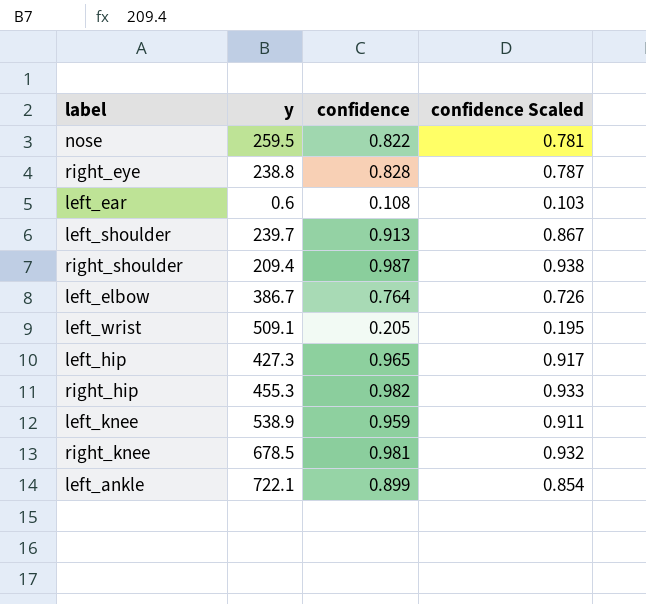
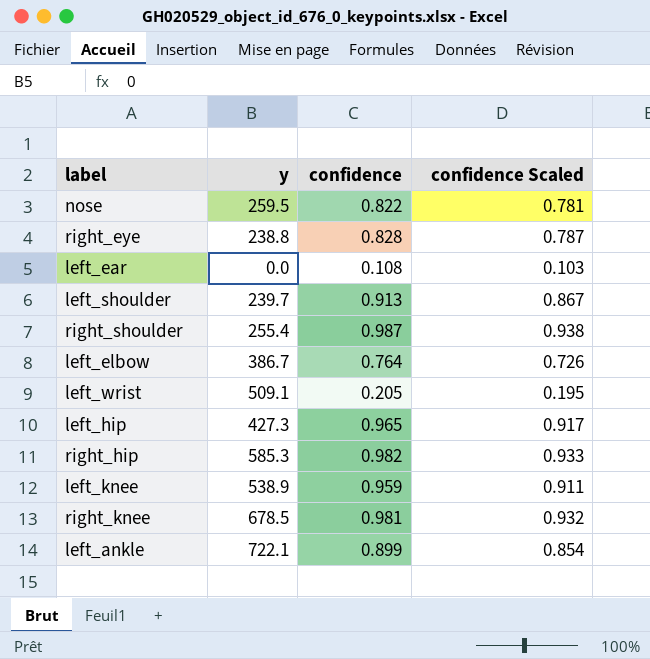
left_ear | y: 0.6 -> 0.0
right_shoulder | y: 209.4 -> 255.4
right_hip | y: 455.3 -> 585.3

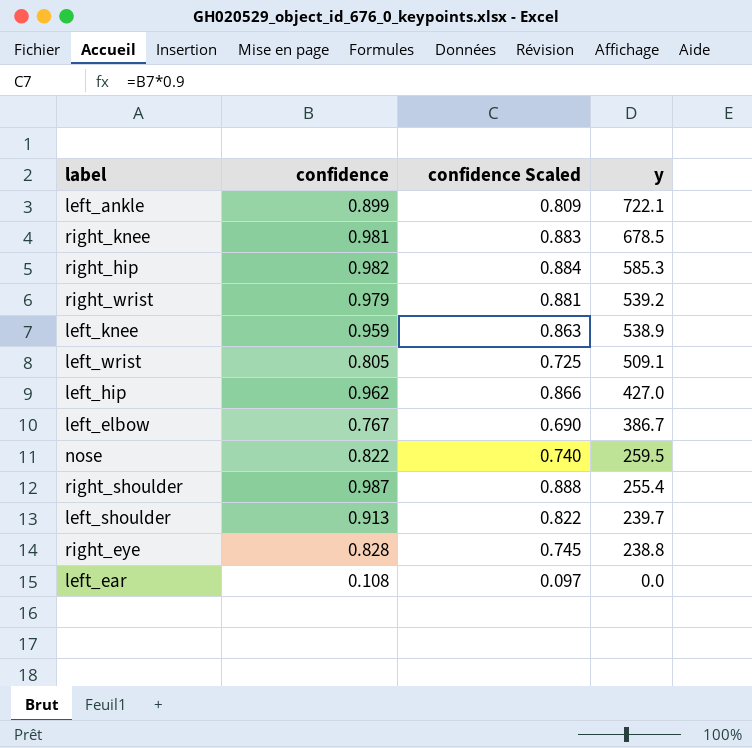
row order: none -> y descending
column confidence Scaled | formula: [confidence] * 0.95 -> [confidence] * 0.9
column y | position: 2 -> 4
row right_wrist: none -> 0.979 | 0.881 | 539.2
left_wrist | confidence: 0.205 -> 0.805
left_hip | confidence: 0.965 -> 0.962
left_hip | y: 427.3 -> 427.0
left_elbow | confidence: 0.764 -> 0.767

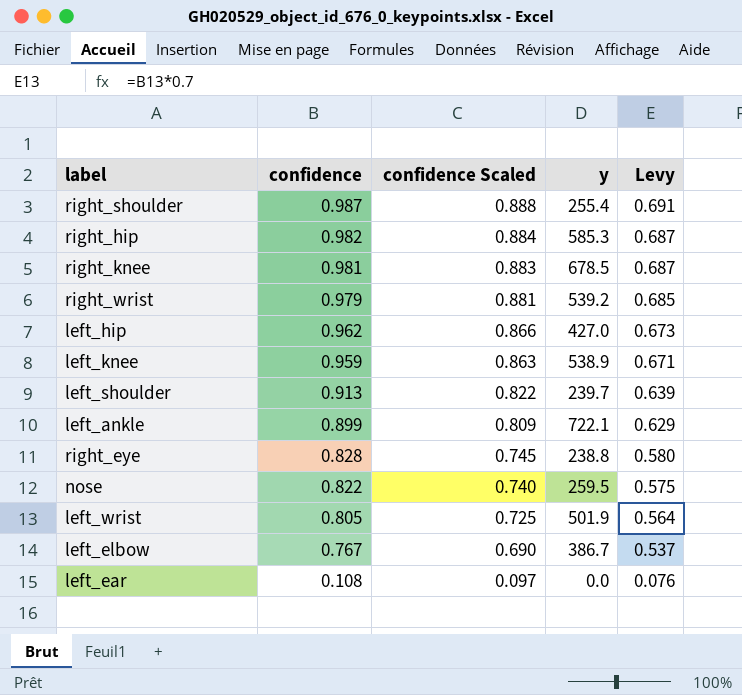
row order: y descending -> confidence descending
column Levy | formula: none -> [confidence] * 0.7
left_wrist | y: 509.1 -> 501.9

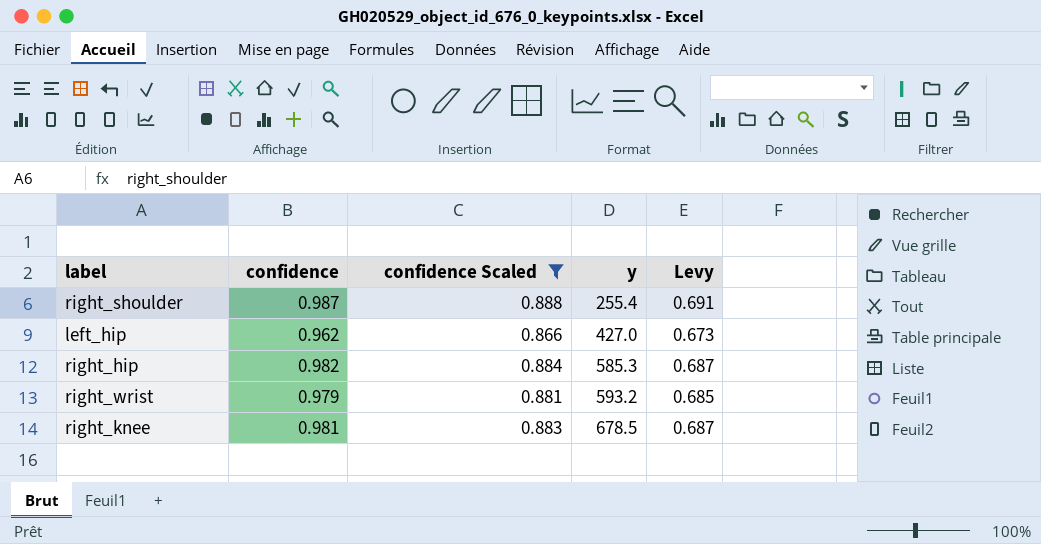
filter: none -> confidence Scaled >= 0.866
row order: confidence descending -> y ascending
right_wrist | y: 539.2 -> 593.2

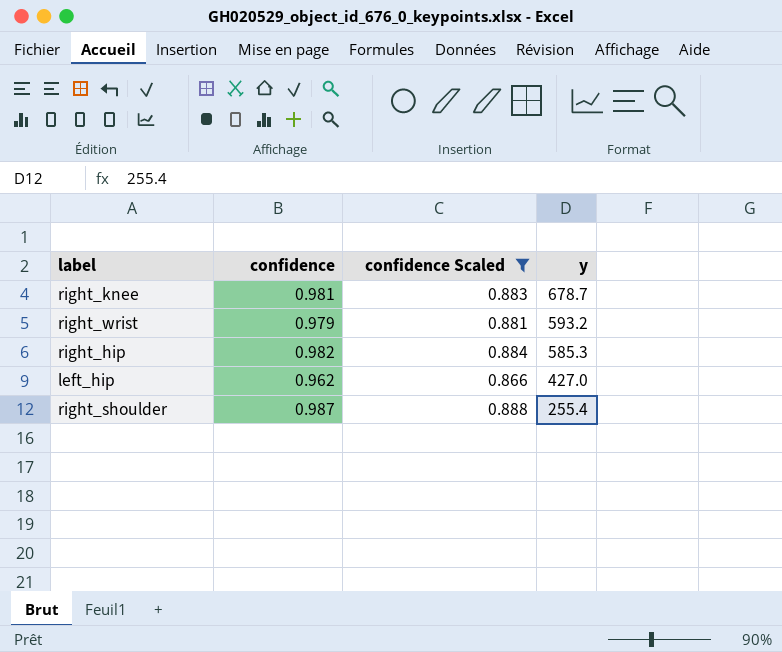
row order: y ascending -> y descending
column Levy | formula: [confidence] * 0.7 -> none
right_knee | y: 678.5 -> 678.7

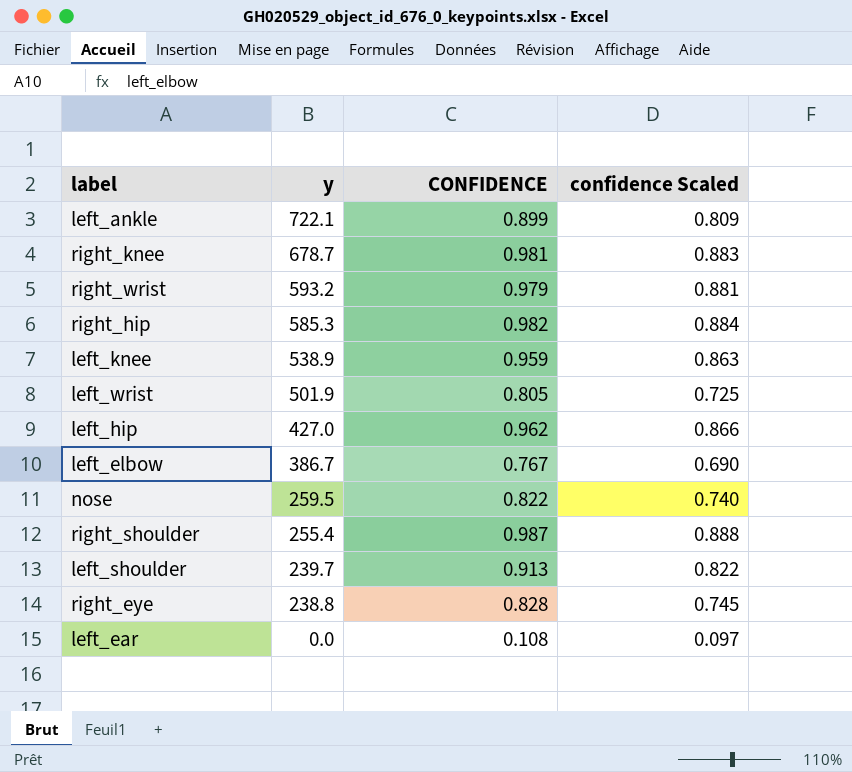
filter: confidence Scaled >= 0.866 -> none
column y | position: 4 -> 2
column name: confidence -> CONFIDENCE

